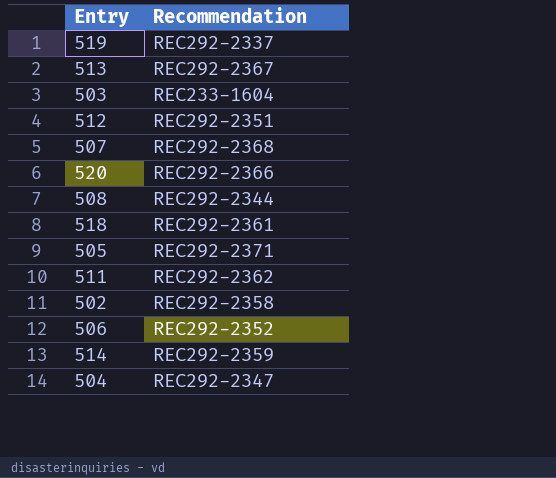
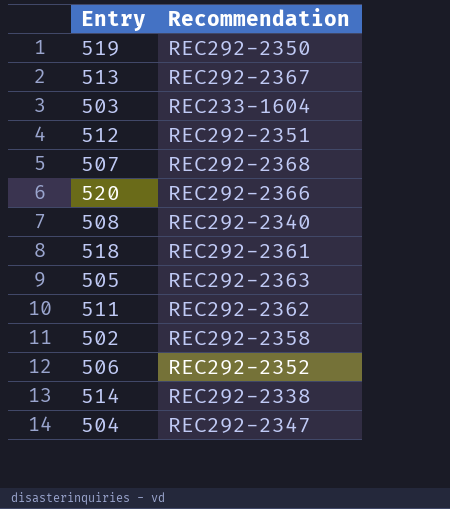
519 | Recommendation: REC292-2337 -> REC292-2350
508 | Recommendation: REC292-2344 -> REC292-2340
505 | Recommendation: REC292-2371 -> REC292-2363
514 | Recommendation: REC292-2359 -> REC292-2338

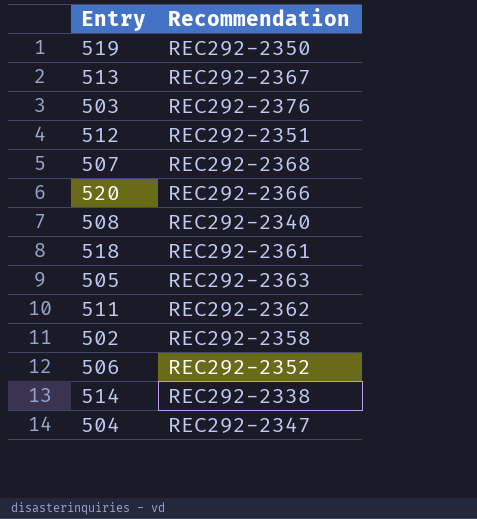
503 | Recommendation: REC233-1604 -> REC292-2376

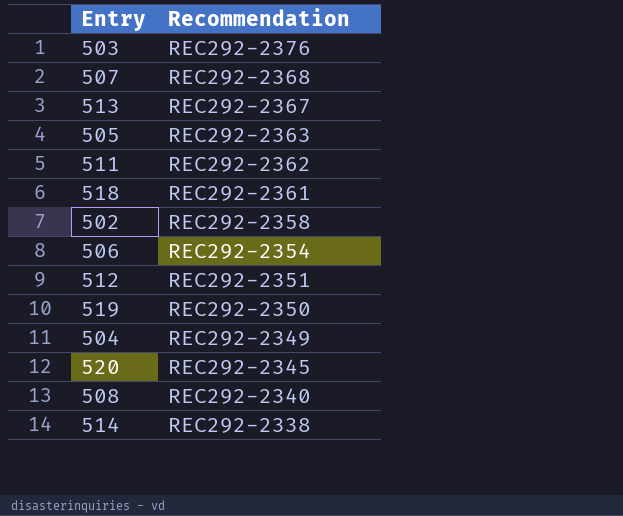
row order: none -> Recommendation descending
506 | Recommendation: REC292-2352 -> REC292-2354
504 | Recommendation: REC292-2347 -> REC292-2349
520 | Recommendation: REC292-2366 -> REC292-2345

